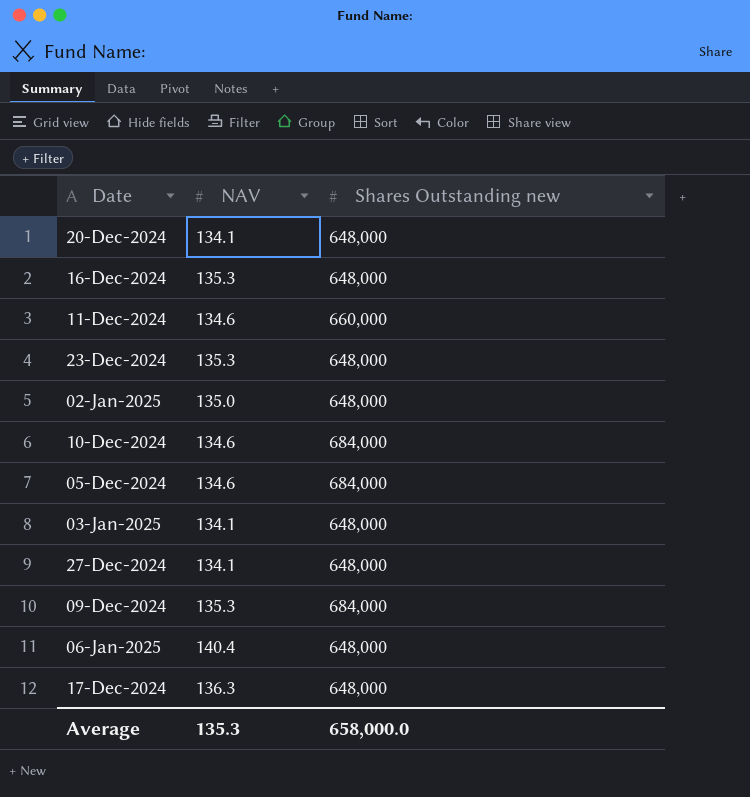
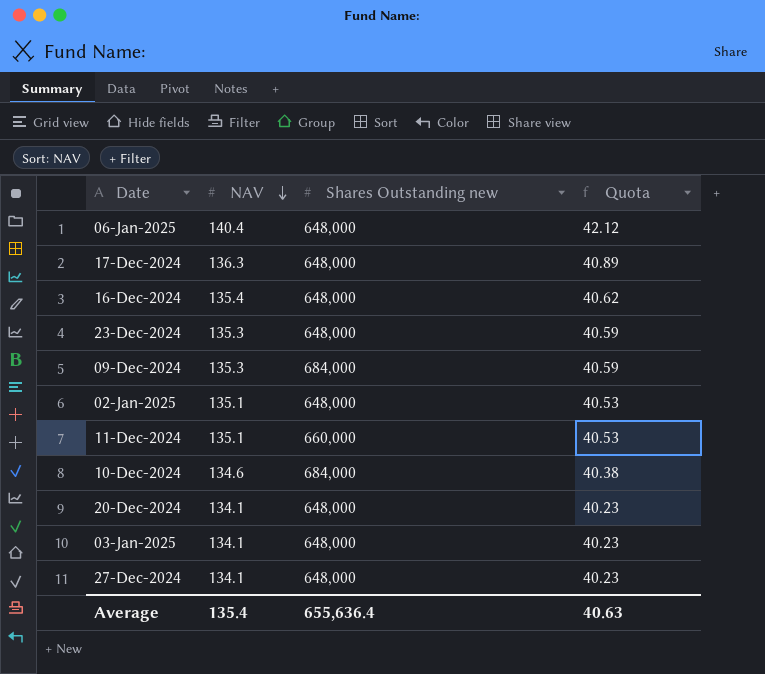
row order: none -> NAV descending
column Quota | formula: none -> [NAV] * 0.3
row 05-Dec-2024: 134.6 | 684,000 -> none
16-Dec-2024 | NAV: 135.3 -> 135.4
02-Jan-2025 | NAV: 135.0 -> 135.1
11-Dec-2024 | NAV: 134.6 -> 135.1
Average | NAV: 135.3 -> 135.4
Average | Shares Outstanding new: 658,000.0 -> 655,636.4

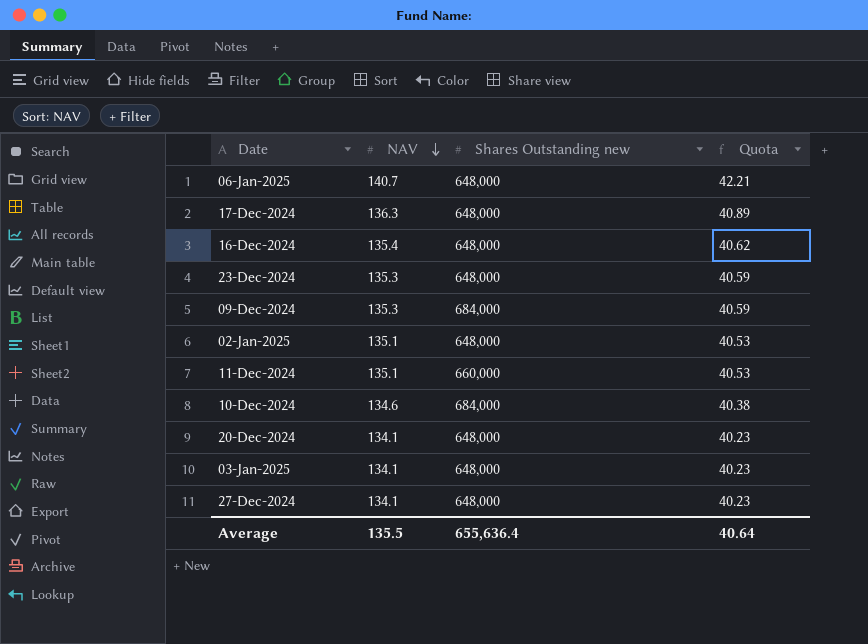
06-Jan-2025 | NAV: 140.4 -> 140.7
06-Jan-2025 | Quota: 42.12 -> 42.21
Average | NAV: 135.4 -> 135.5
Average | Quota: 40.63 -> 40.64

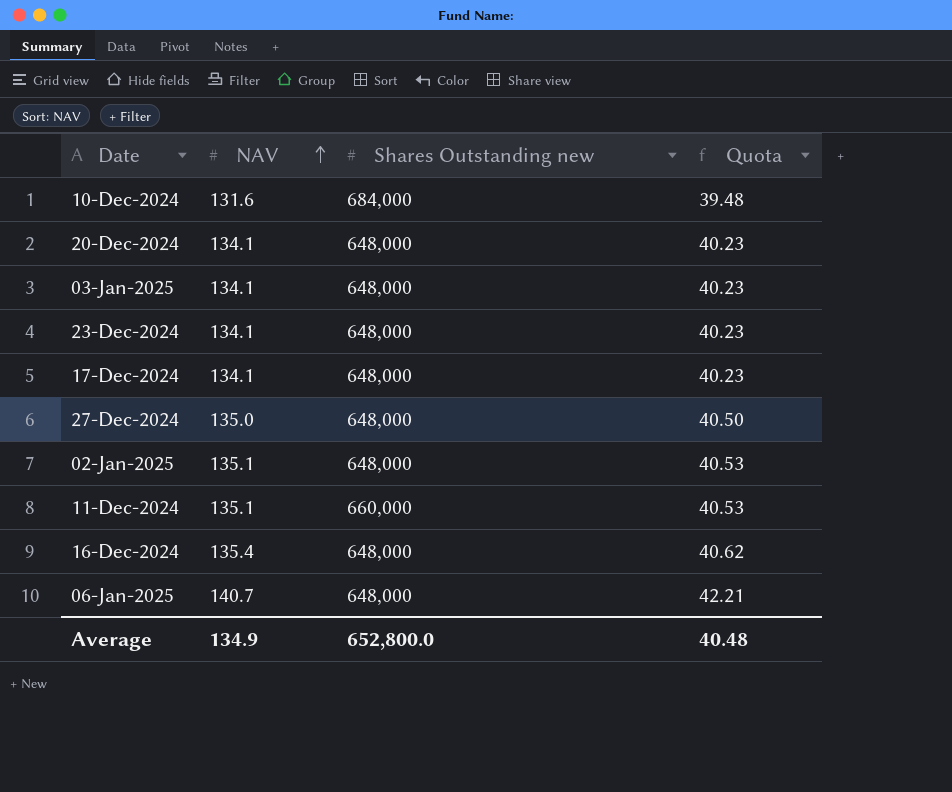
row order: NAV descending -> NAV ascending
row 09-Dec-2024: 135.3 | 684,000 | 40.59 -> none
10-Dec-2024 | NAV: 134.6 -> 131.6
10-Dec-2024 | Quota: 40.38 -> 39.48
23-Dec-2024 | NAV: 135.3 -> 134.1
23-Dec-2024 | Quota: 40.59 -> 40.23
17-Dec-2024 | NAV: 136.3 -> 134.1
17-Dec-2024 | Quota: 40.89 -> 40.23
27-Dec-2024 | NAV: 134.1 -> 135.0
27-Dec-2024 | Quota: 40.23 -> 40.50
Average | NAV: 135.5 -> 134.9
Average | Shares Outstanding new: 655,636.4 -> 652,800.0
Average | Quota: 40.64 -> 40.48

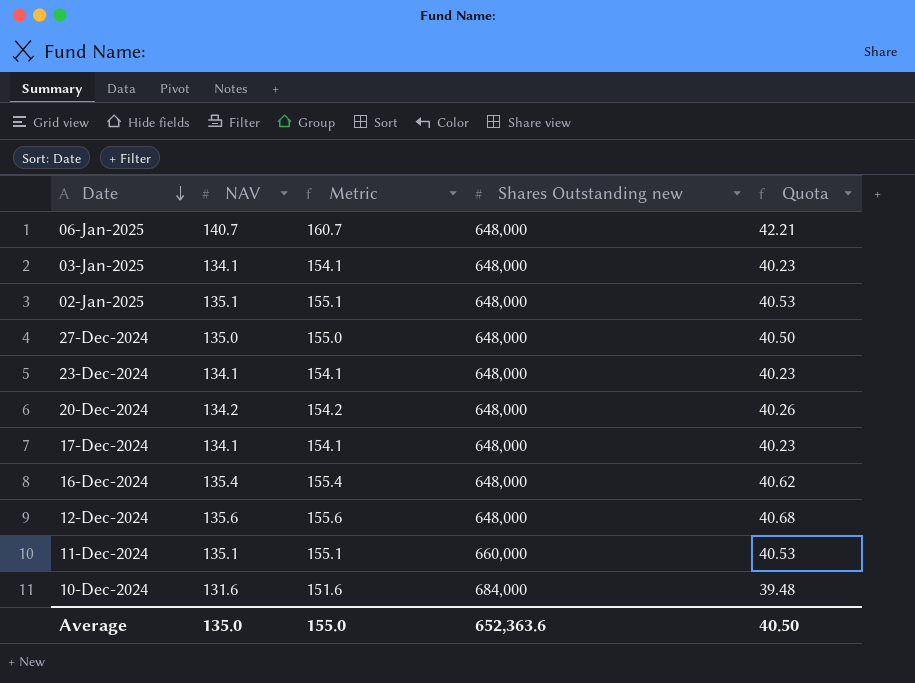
row order: NAV ascending -> Date descending
column Metric | formula: none -> [NAV] + 20
20-Dec-2024 | NAV: 134.1 -> 134.2
20-Dec-2024 | Quota: 40.23 -> 40.26
row 12-Dec-2024: none -> 135.6 | 155.6 | 648,000 | 40.68
Average | NAV: 134.9 -> 135.0
Average | Shares Outstanding new: 652,800.0 -> 652,363.6
Average | Quota: 40.48 -> 40.50

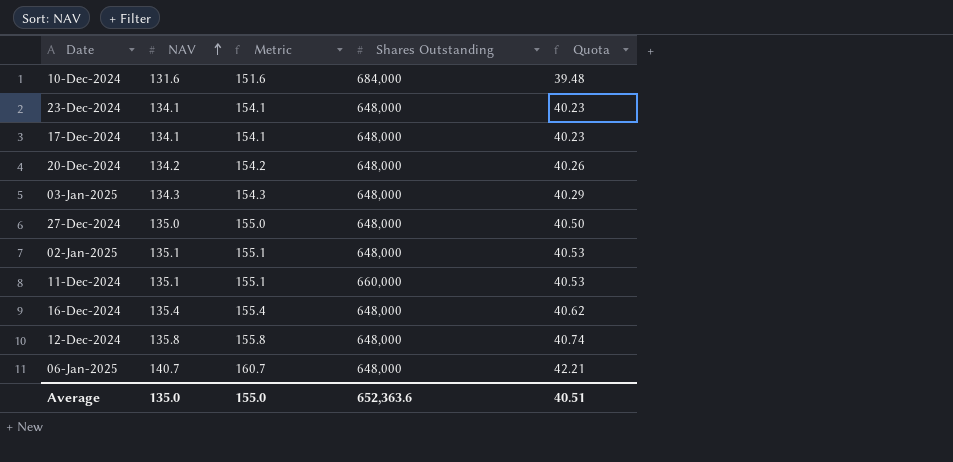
row order: Date descending -> NAV ascending
column name: Shares Outstanding new -> Shares Outstanding
03-Jan-2025 | NAV: 134.1 -> 134.3
03-Jan-2025 | Metric: 154.1 -> 154.3
03-Jan-2025 | Quota: 40.23 -> 40.29
12-Dec-2024 | NAV: 135.6 -> 135.8
12-Dec-2024 | Metric: 155.6 -> 155.8
12-Dec-2024 | Quota: 40.68 -> 40.74
Average | Quota: 40.50 -> 40.51

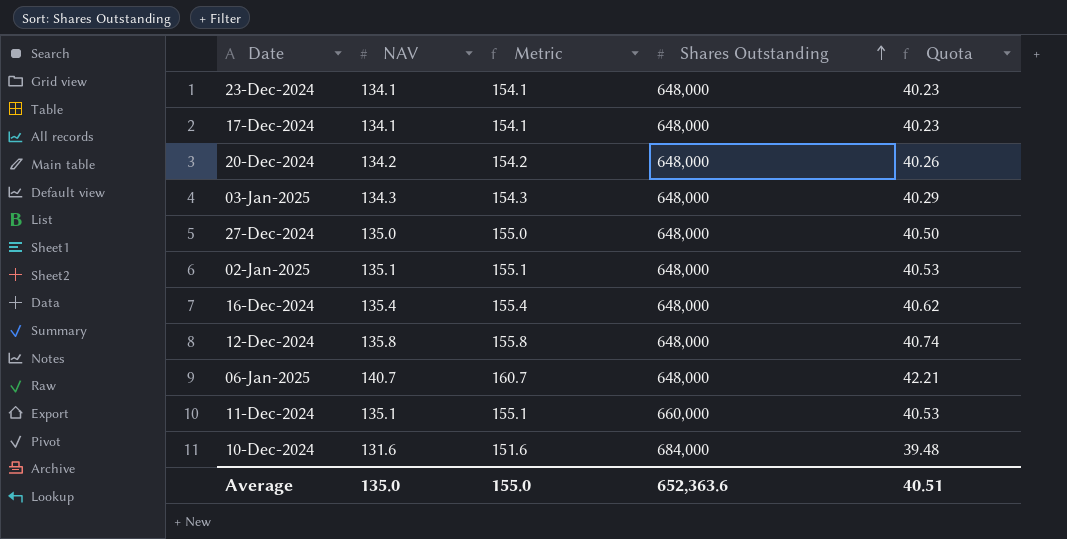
row order: NAV ascending -> Shares Outstanding ascending

